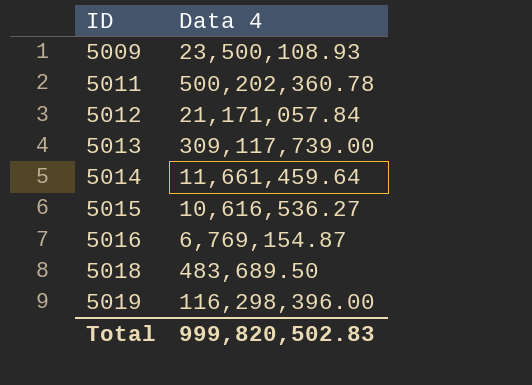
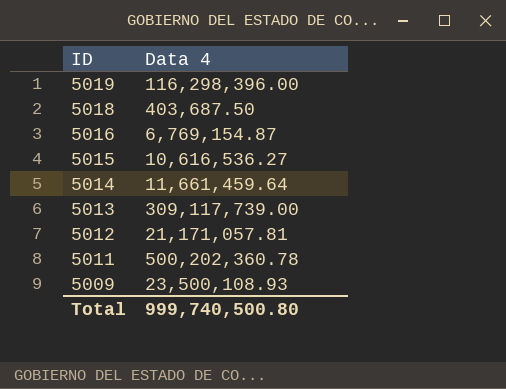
row order: ID ascending -> ID descending
5018 | Data 4: 483,689.50 -> 403,687.50
5012 | Data 4: 21,171,057.84 -> 21,171,057.81
Total | Data 4: 999,820,502.83 -> 999,740,500.80

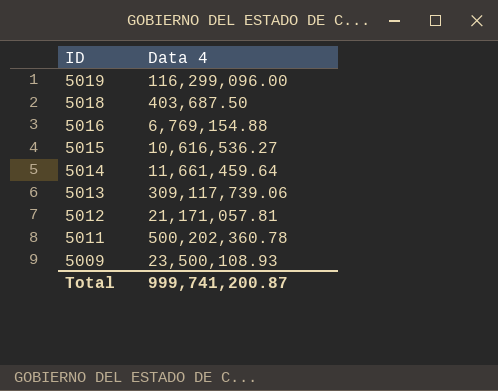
5019 | Data 4: 116,298,396.00 -> 116,299,096.00
5016 | Data 4: 6,769,154.87 -> 6,769,154.88
5013 | Data 4: 309,117,739.00 -> 309,117,739.06
Total | Data 4: 999,740,500.80 -> 999,741,200.87

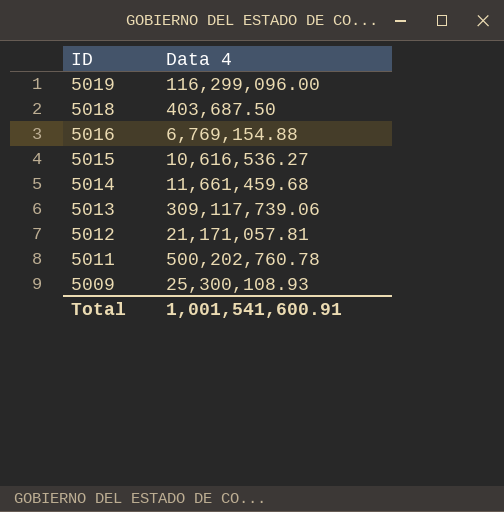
5014 | Data 4: 11,661,459.64 -> 11,661,459.68
5011 | Data 4: 500,202,360.78 -> 500,202,760.78
5009 | Data 4: 23,500,108.93 -> 25,300,108.93
Total | Data 4: 999,741,200.87 -> 1,001,541,600.91

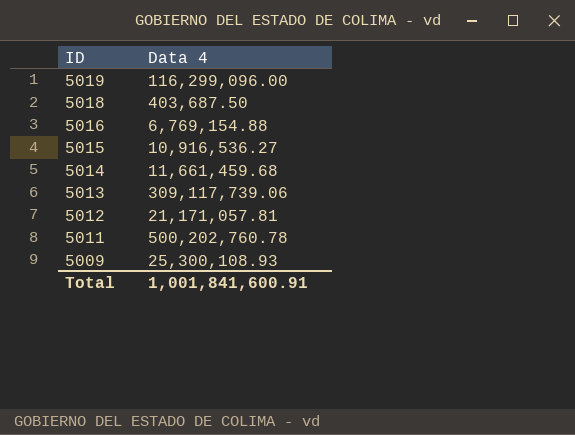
5015 | Data 4: 10,616,536.27 -> 10,916,536.27
Total | Data 4: 1,001,541,600.91 -> 1,001,841,600.91

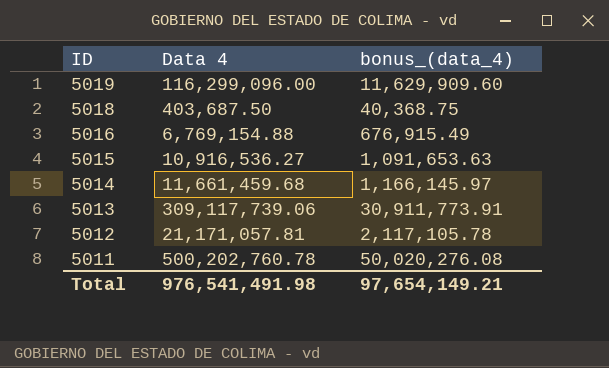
column bonus_(data_4) | formula: none -> [Data 4] * 0.1
row 5009: 25,300,108.93 -> none
Total | Data 4: 1,001,841,600.91 -> 976,541,491.98

